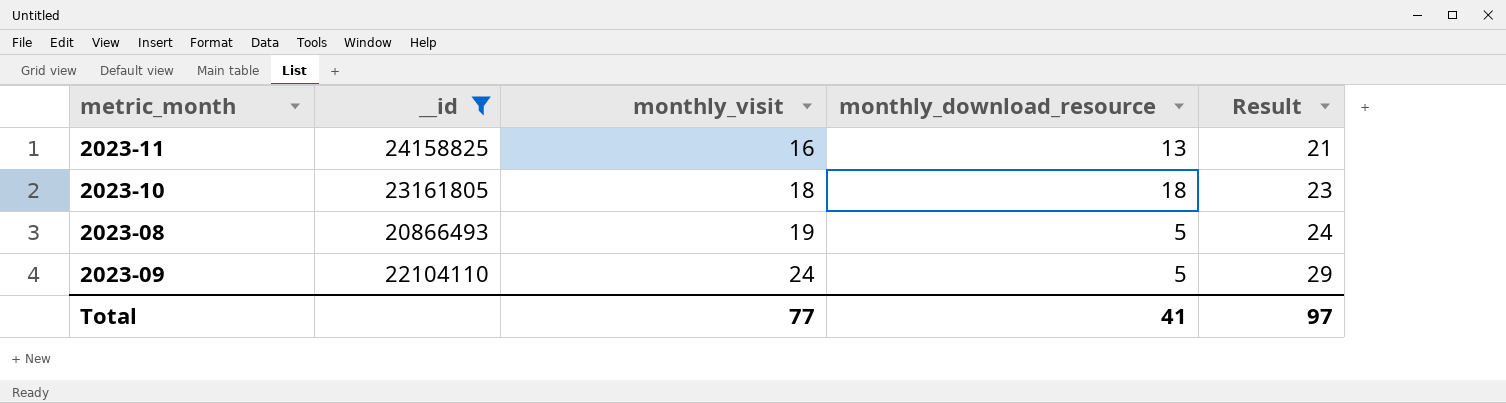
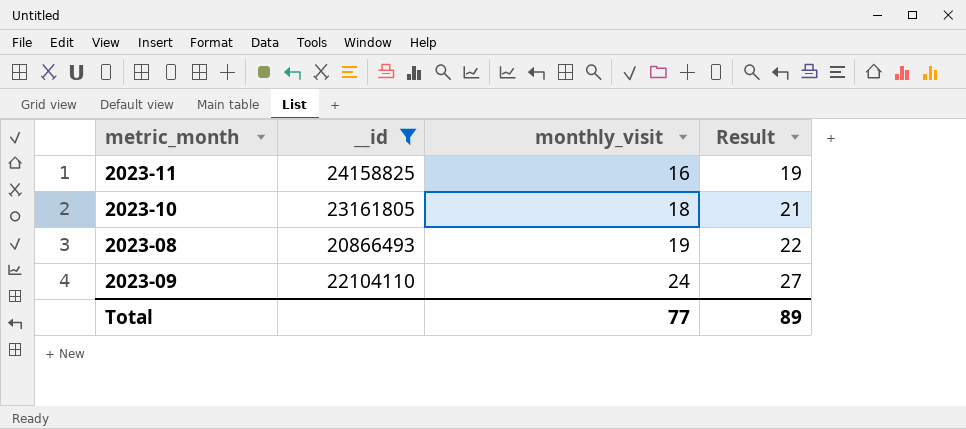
column monthly_download_resource | position: 4 -> none
column Result | formula: [monthly_visit] + 5 -> [monthly_visit] + 3
Total | Result: 97 -> 89

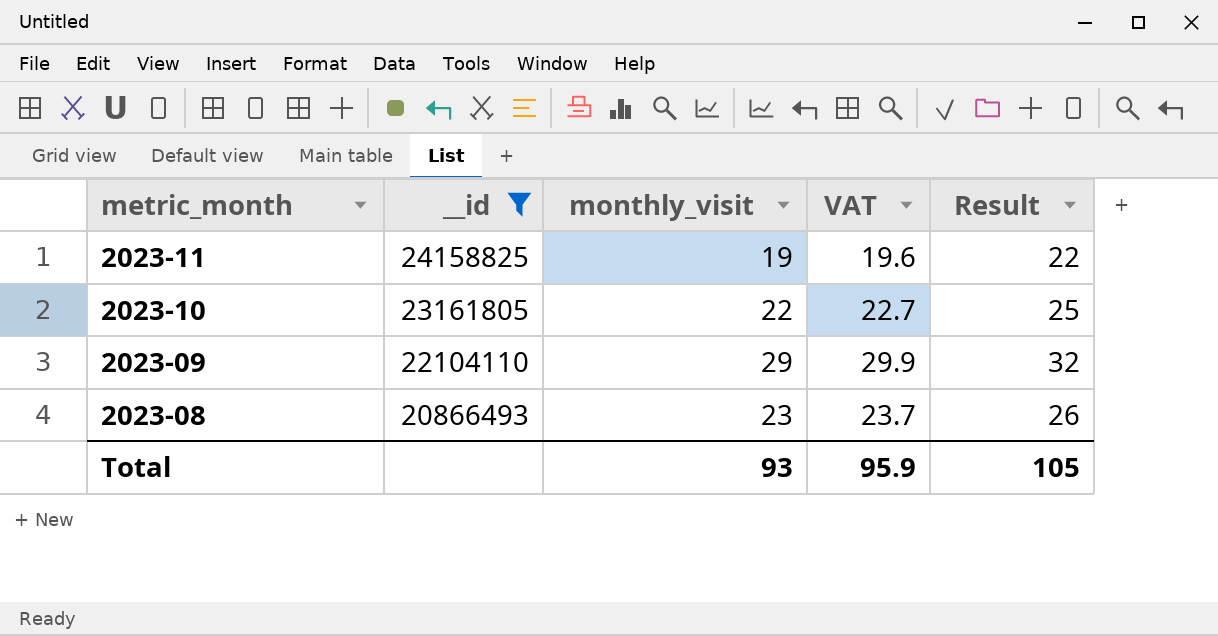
row order: monthly_visit ascending -> metric_month descending
column VAT | formula: none -> [monthly_visit] * 1.03
2023-11 | monthly_visit: 16 -> 19
2023-11 | Result: 19 -> 22
2023-10 | monthly_visit: 18 -> 22
2023-10 | Result: 21 -> 25
2023-09 | monthly_visit: 24 -> 29
2023-09 | Result: 27 -> 32
2023-08 | monthly_visit: 19 -> 23
2023-08 | Result: 22 -> 26
Total | monthly_visit: 77 -> 93
Total | Result: 89 -> 105

